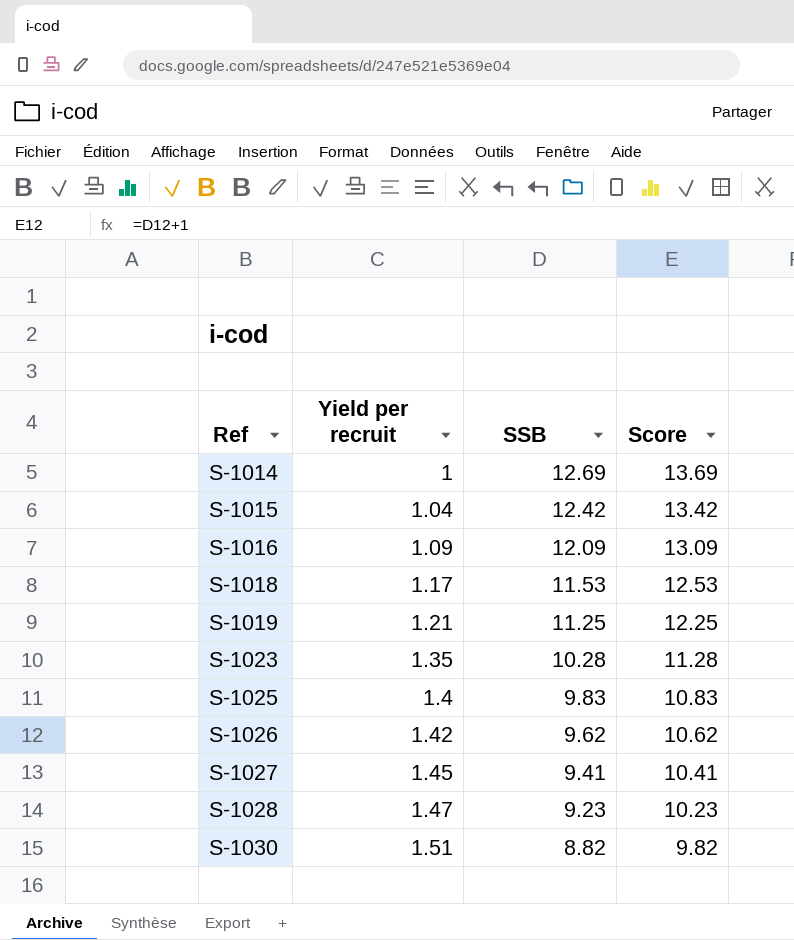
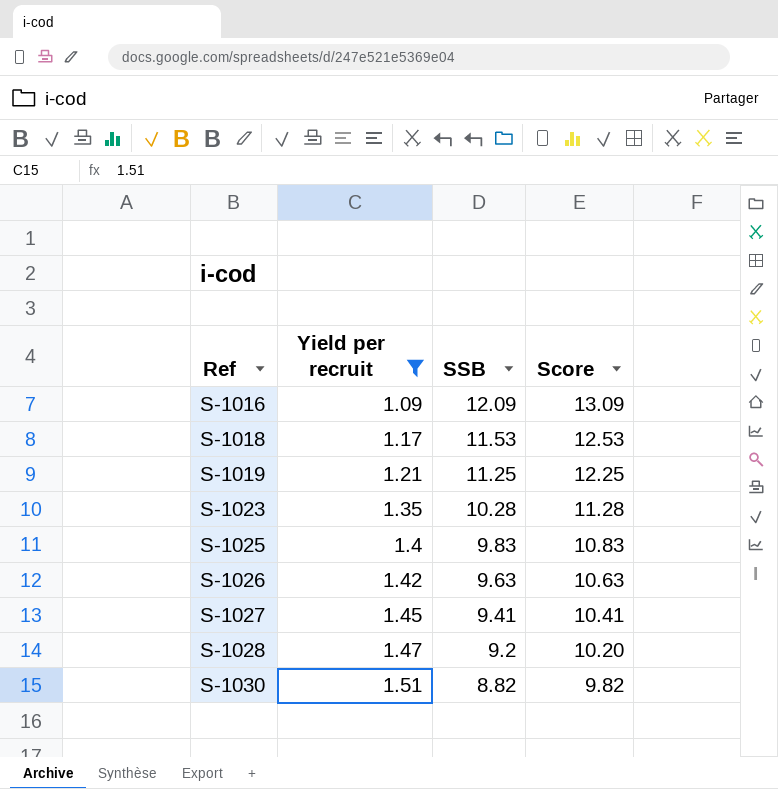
filter: none -> Yield per recruit >= 1.09
S-1026 | SSB: 9.62 -> 9.63
S-1026 | Score: 10.62 -> 10.63
S-1028 | SSB: 9.23 -> 9.2
S-1028 | Score: 10.23 -> 10.20

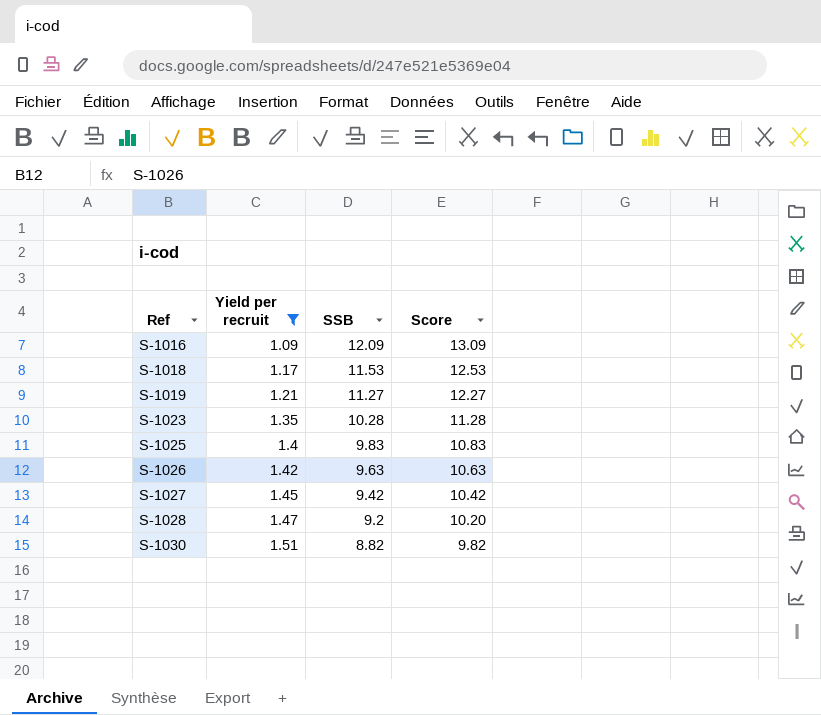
S-1019 | SSB: 11.25 -> 11.27
S-1019 | Score: 12.25 -> 12.27
S-1027 | SSB: 9.41 -> 9.42
S-1027 | Score: 10.41 -> 10.42

